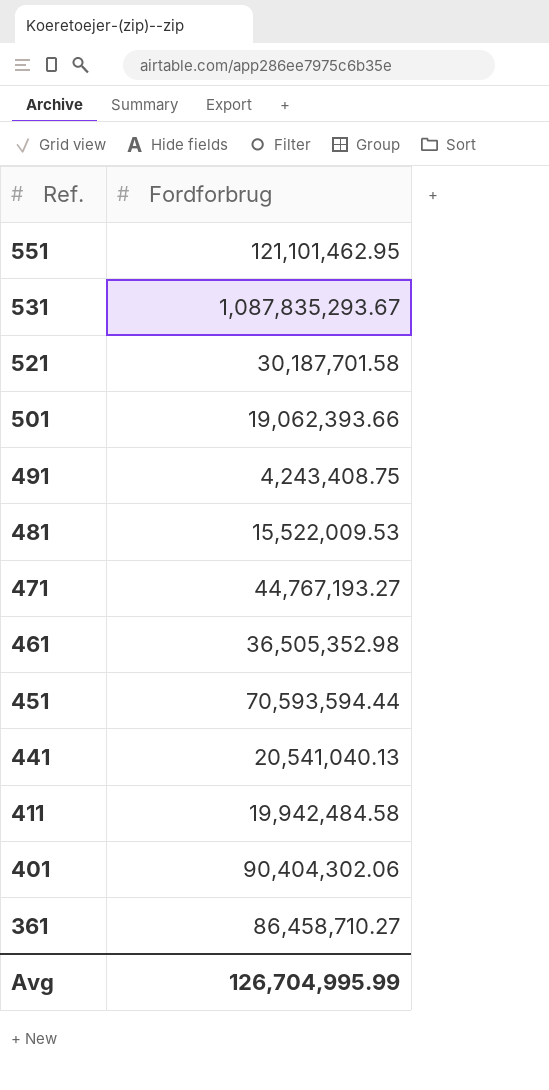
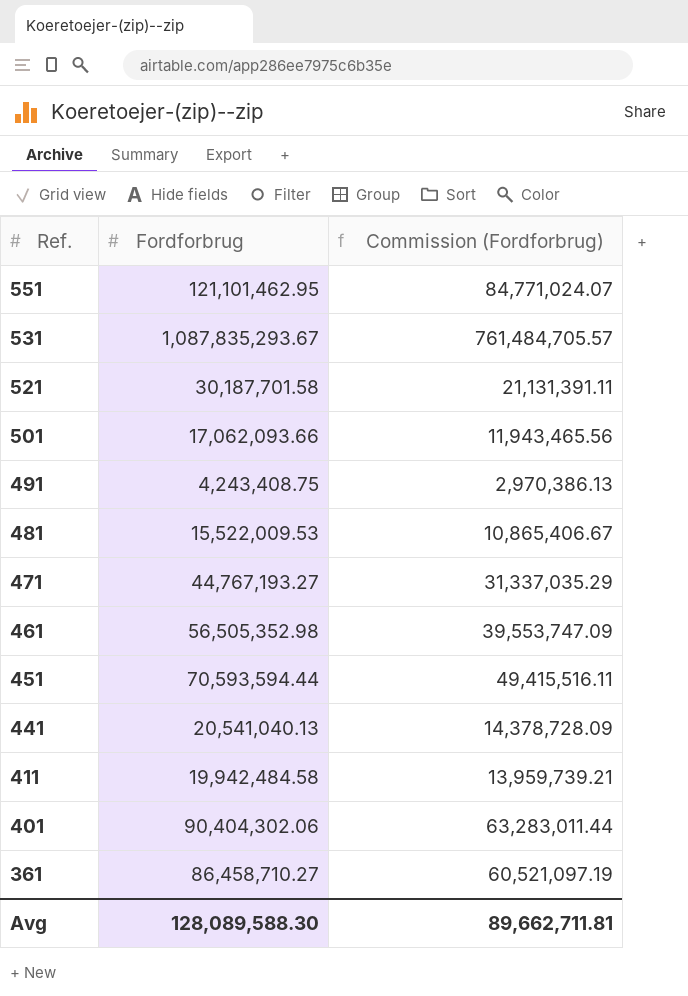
column Commission (Fordforbrug) | formula: none -> [Fordforbrug] * 0.7
501 | Fordforbrug: 19,062,393.66 -> 17,062,093.66
461 | Fordforbrug: 36,505,352.98 -> 56,505,352.98
Avg | Fordforbrug: 126,704,995.99 -> 128,089,588.30

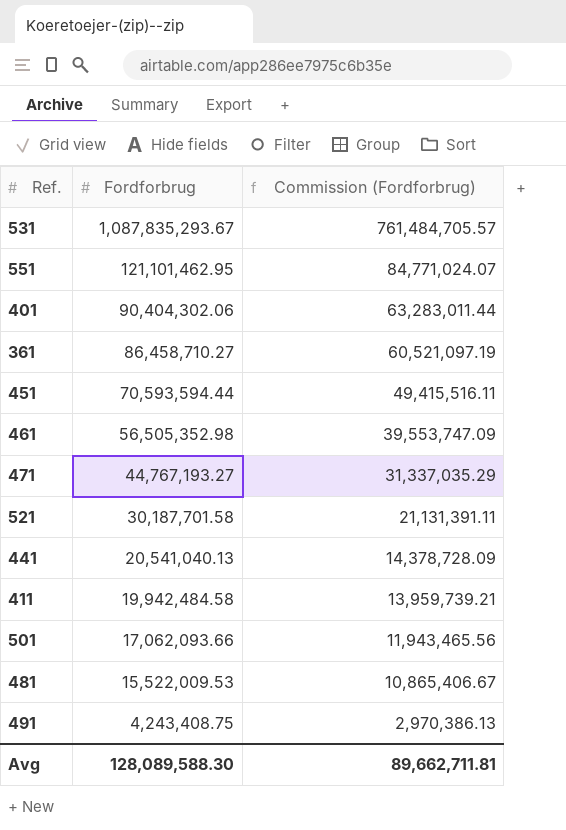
row order: Ref. descending -> Fordforbrug descending

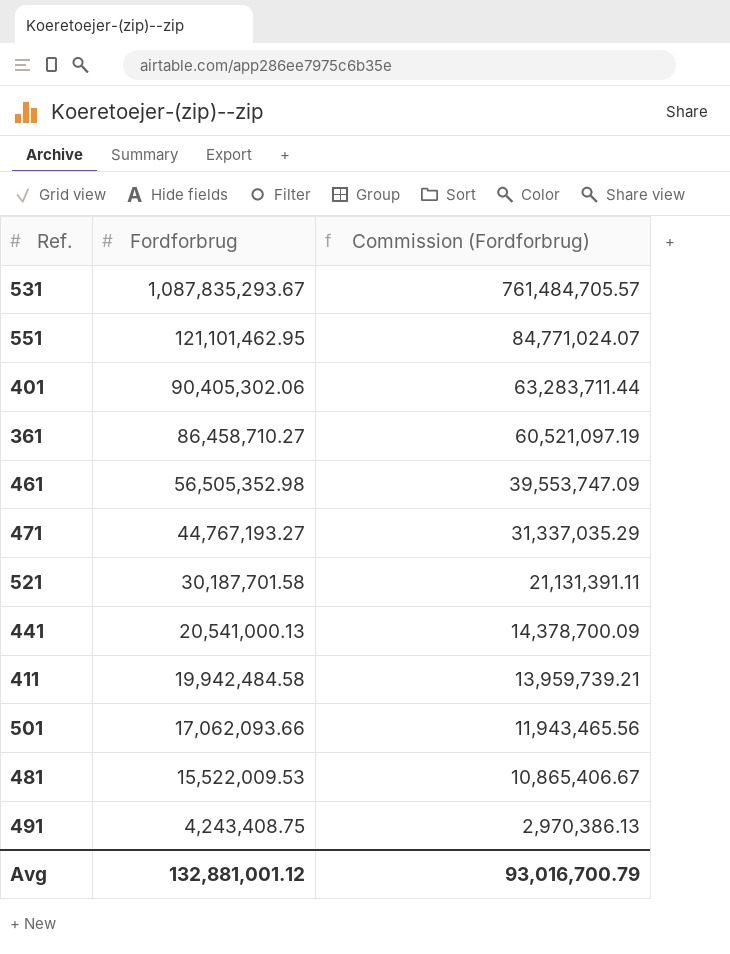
row 451: 70,593,594.44 | 49,415,516.11 -> none
401 | Fordforbrug: 90,404,302.06 -> 90,405,302.06
401 | Commission (Fordforbrug): 63,283,011.44 -> 63,283,711.44
441 | Fordforbrug: 20,541,040.13 -> 20,541,000.13
441 | Commission (Fordforbrug): 14,378,728.09 -> 14,378,700.09
Avg | Fordforbrug: 128,089,588.30 -> 132,881,001.12
Avg | Commission (Fordforbrug): 89,662,711.81 -> 93,016,700.79

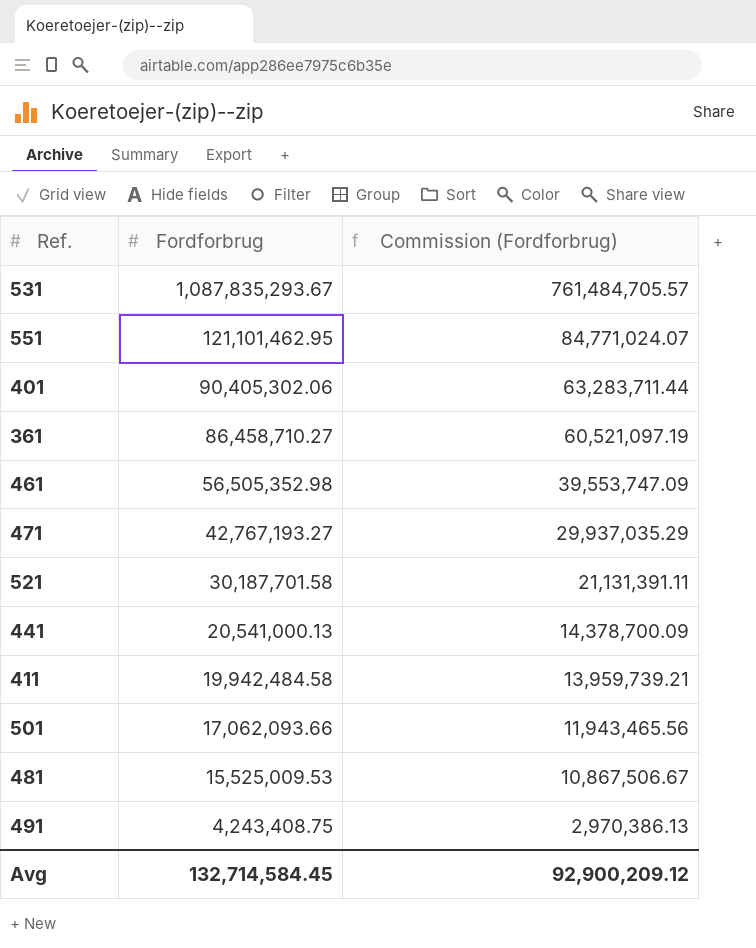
471 | Fordforbrug: 44,767,193.27 -> 42,767,193.27
471 | Commission (Fordforbrug): 31,337,035.29 -> 29,937,035.29
481 | Fordforbrug: 15,522,009.53 -> 15,525,009.53
481 | Commission (Fordforbrug): 10,865,406.67 -> 10,867,506.67
Avg | Fordforbrug: 132,881,001.12 -> 132,714,584.45
Avg | Commission (Fordforbrug): 93,016,700.79 -> 92,900,209.12

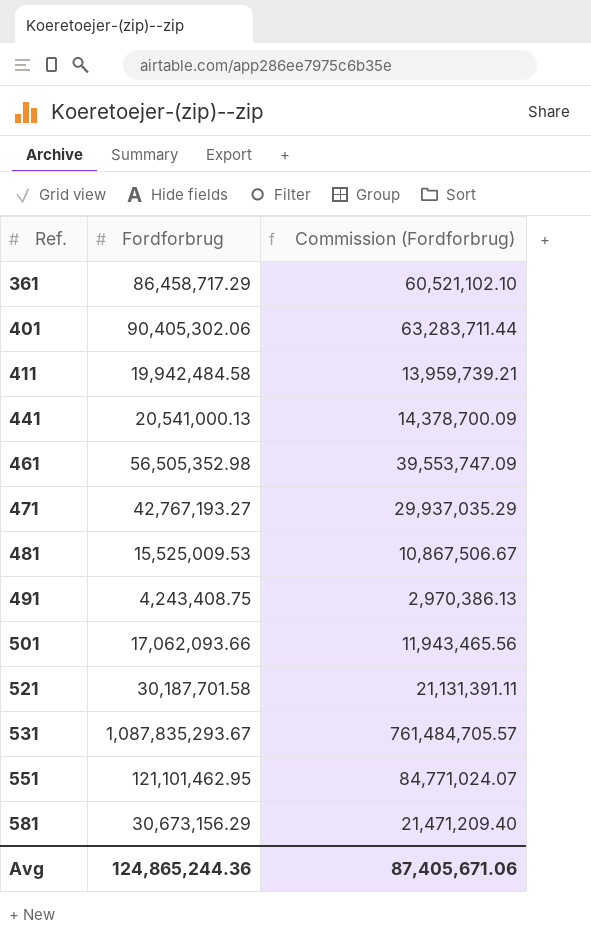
row order: Fordforbrug descending -> Ref. ascending
361 | Fordforbrug: 86,458,710.27 -> 86,458,717.29
361 | Commission (Fordforbrug): 60,521,097.19 -> 60,521,102.10
row 581: none -> 30,673,156.29 | 21,471,209.40
Avg | Fordforbrug: 132,714,584.45 -> 124,865,244.36
Avg | Commission (Fordforbrug): 92,900,209.12 -> 87,405,671.06

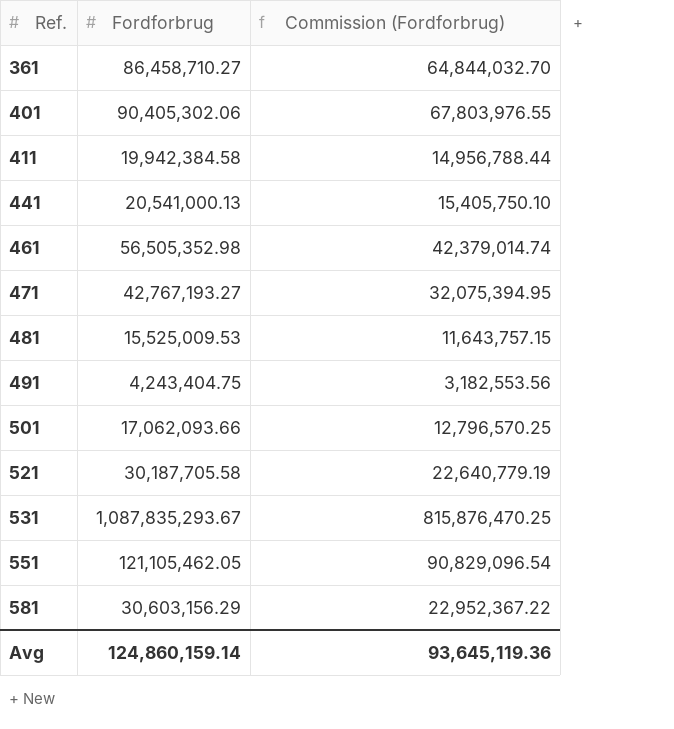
column Commission (Fordforbrug) | formula: [Fordforbrug] * 0.7 -> [Fordforbrug] * 0.75
361 | Fordforbrug: 86,458,717.29 -> 86,458,710.27
411 | Fordforbrug: 19,942,484.58 -> 19,942,384.58
491 | Fordforbrug: 4,243,408.75 -> 4,243,404.75
521 | Fordforbrug: 30,187,701.58 -> 30,187,705.58
551 | Fordforbrug: 121,101,462.95 -> 121,105,462.05
581 | Fordforbrug: 30,673,156.29 -> 30,603,156.29
Avg | Fordforbrug: 124,865,244.36 -> 124,860,159.14
Avg | Commission (Fordforbrug): 87,405,671.06 -> 93,645,119.36

